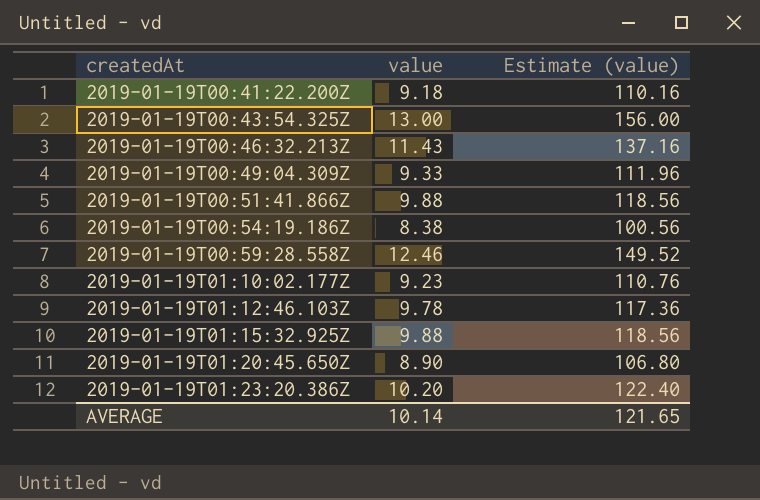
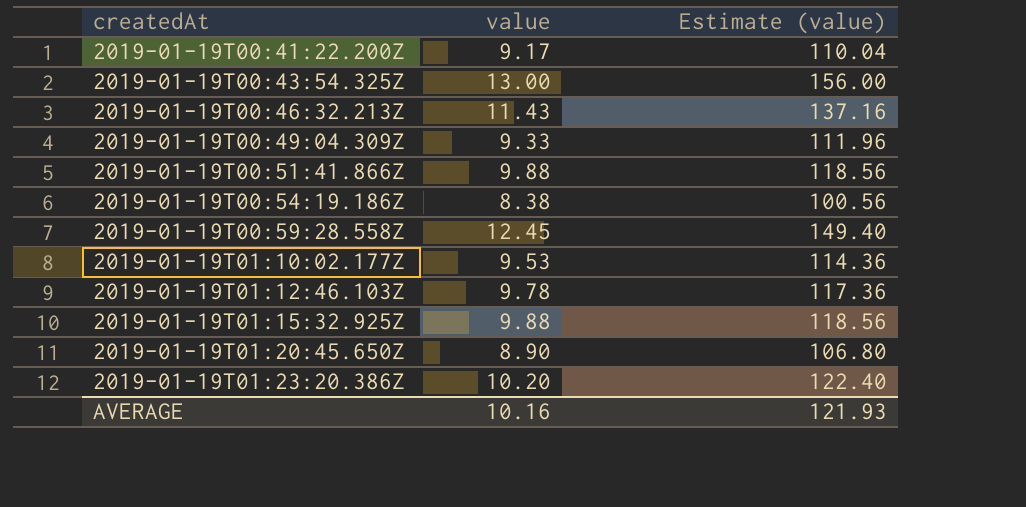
2019-01-19T00:41:22.200Z | value: 9.18 -> 9.17
2019-01-19T00:41:22.200Z | Estimate (value): 110.16 -> 110.04
2019-01-19T00:59:28.558Z | value: 12.46 -> 12.45
2019-01-19T00:59:28.558Z | Estimate (value): 149.52 -> 149.40
2019-01-19T01:10:02.177Z | value: 9.23 -> 9.53
2019-01-19T01:10:02.177Z | Estimate (value): 110.76 -> 114.36
AVERAGE | value: 10.14 -> 10.16
AVERAGE | Estimate (value): 121.65 -> 121.93

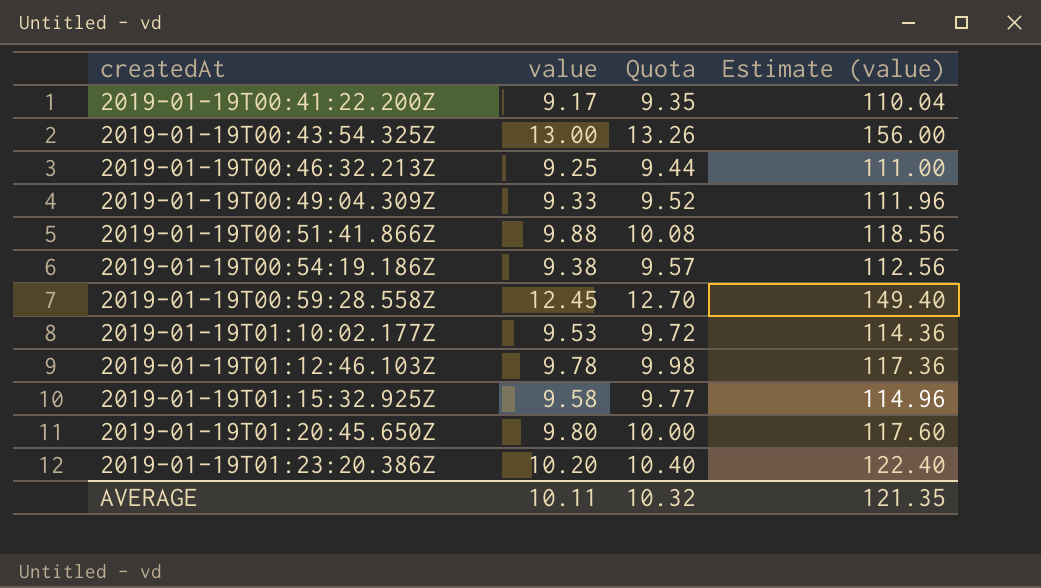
column Quota | formula: none -> [value] * 1.02
2019-01-19T00:46:32.213Z | value: 11.43 -> 9.25
2019-01-19T00:46:32.213Z | Estimate (value): 137.16 -> 111.00
2019-01-19T00:54:19.186Z | value: 8.38 -> 9.38
2019-01-19T00:54:19.186Z | Estimate (value): 100.56 -> 112.56
2019-01-19T01:15:32.925Z | value: 9.88 -> 9.58
2019-01-19T01:15:32.925Z | Estimate (value): 118.56 -> 114.96
2019-01-19T01:20:45.650Z | value: 8.90 -> 9.80
2019-01-19T01:20:45.650Z | Estimate (value): 106.80 -> 117.60
AVERAGE | value: 10.16 -> 10.11
AVERAGE | Estimate (value): 121.93 -> 121.35

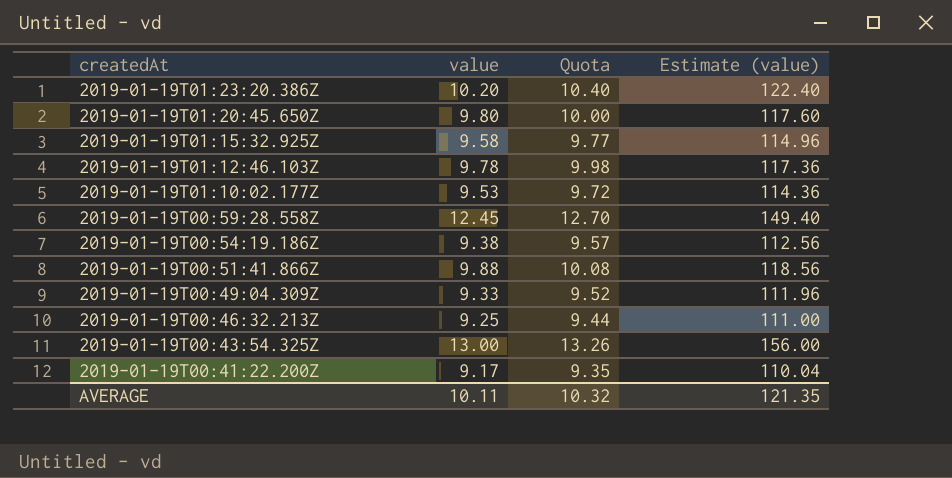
row order: createdAt ascending -> createdAt descending

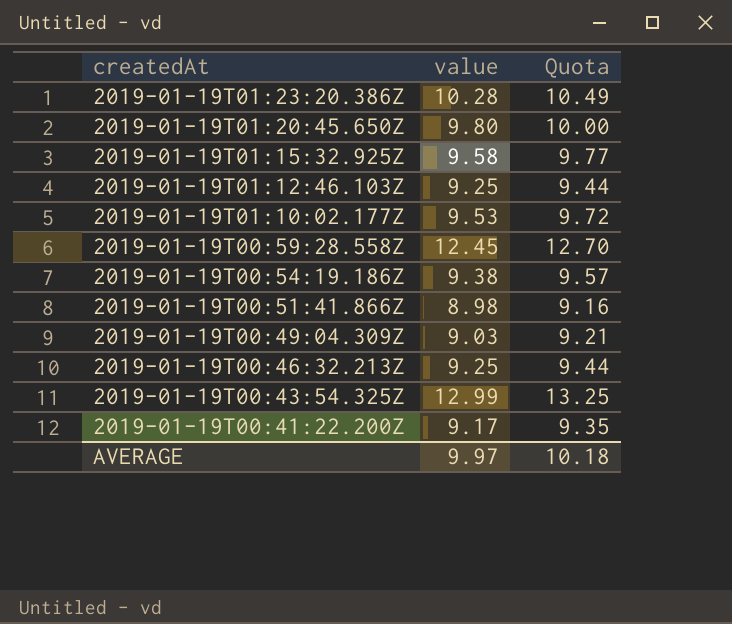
column Estimate (value) | formula: [value] * 12 -> none
2019-01-19T01:23:20.386Z | value: 10.20 -> 10.28
2019-01-19T01:23:20.386Z | Quota: 10.40 -> 10.49
2019-01-19T01:12:46.103Z | value: 9.78 -> 9.25
2019-01-19T01:12:46.103Z | Quota: 9.98 -> 9.44
2019-01-19T00:51:41.866Z | value: 9.88 -> 8.98
2019-01-19T00:51:41.866Z | Quota: 10.08 -> 9.16
2019-01-19T00:49:04.309Z | value: 9.33 -> 9.03
2019-01-19T00:49:04.309Z | Quota: 9.52 -> 9.21
2019-01-19T00:43:54.325Z | value: 13.00 -> 12.99
2019-01-19T00:43:54.325Z | Quota: 13.26 -> 13.25
AVERAGE | value: 10.11 -> 9.97
AVERAGE | Quota: 10.32 -> 10.18

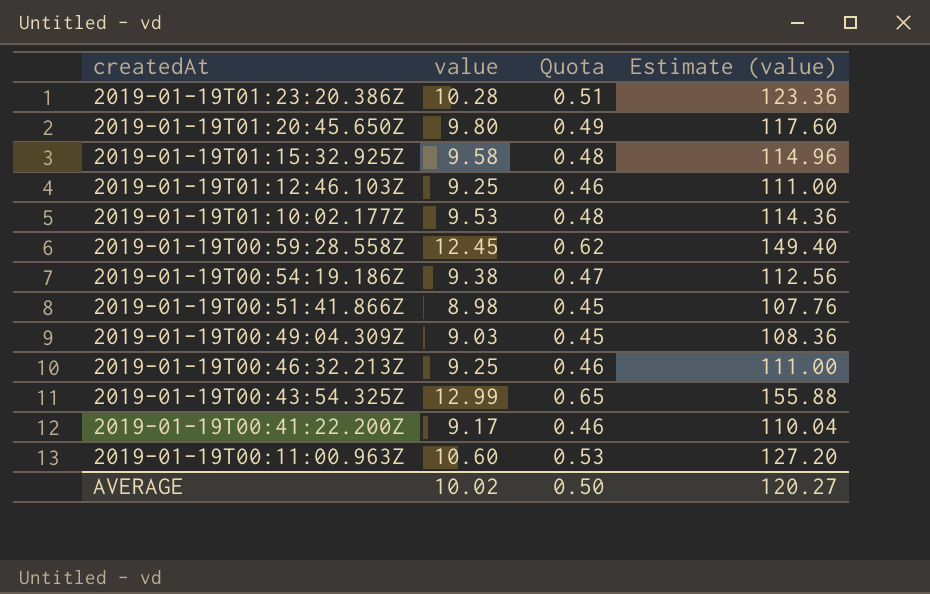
column Quota | formula: [value] * 1.02 -> [value] * 0.05
column Estimate (value) | formula: none -> [value] * 12
row 2019-01-19T00:11:00.963Z: none -> 10.60 | 0.53 | 127.20
AVERAGE | value: 9.97 -> 10.02
AVERAGE | Quota: 10.18 -> 0.50

